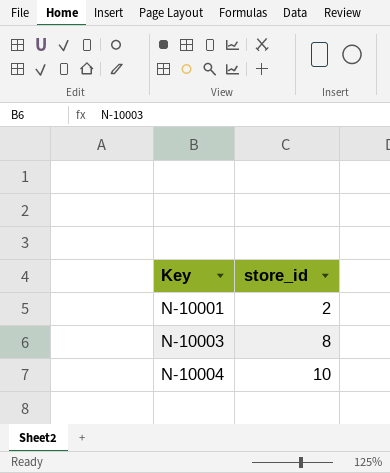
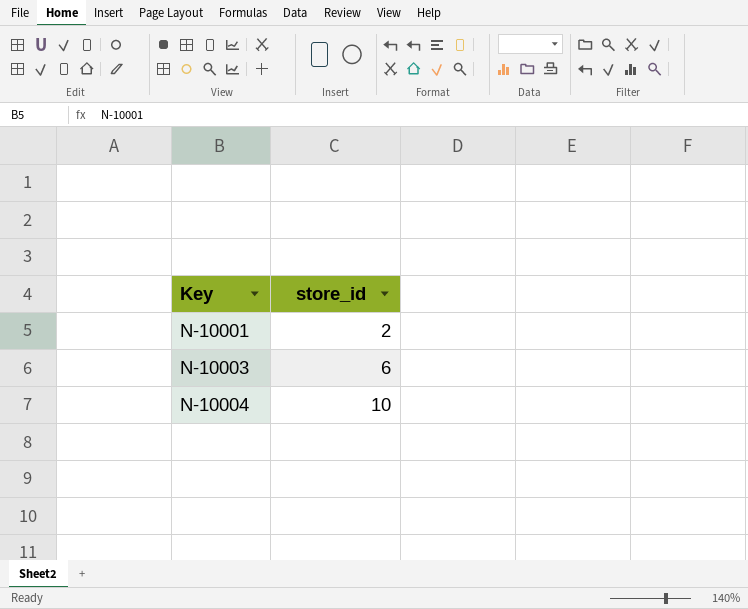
N-10003 | store_id: 8 -> 6

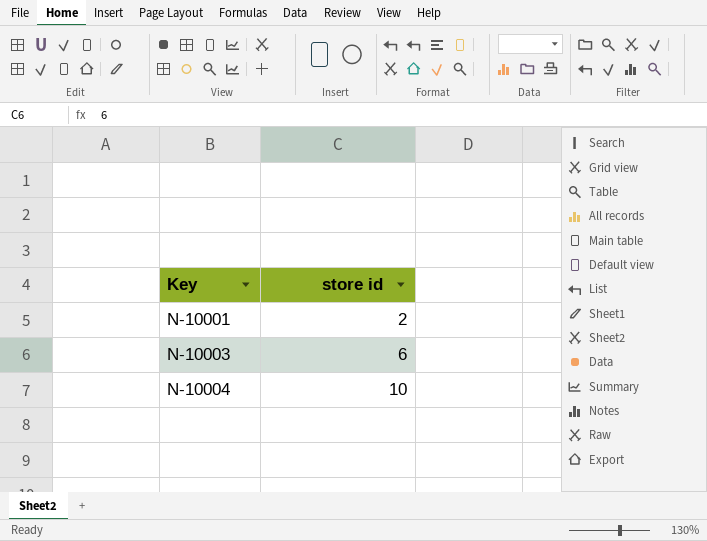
column name: store_id -> store id

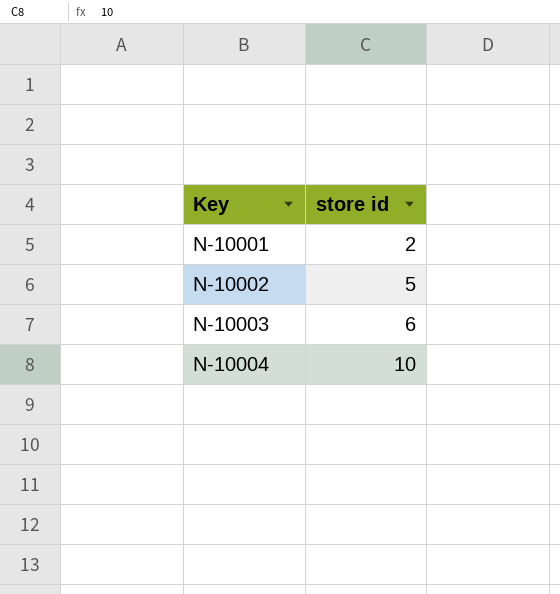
row N-10002: none -> 5

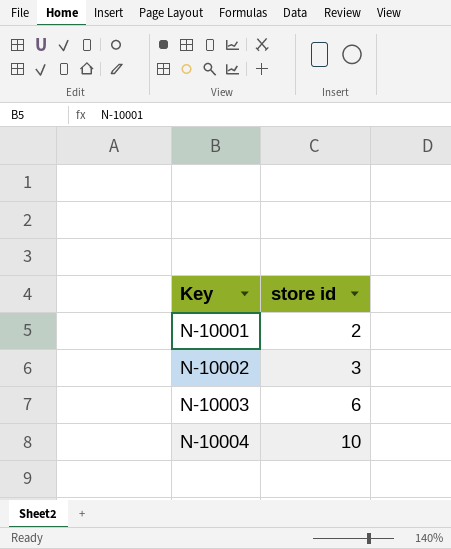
N-10002 | store id: 5 -> 3

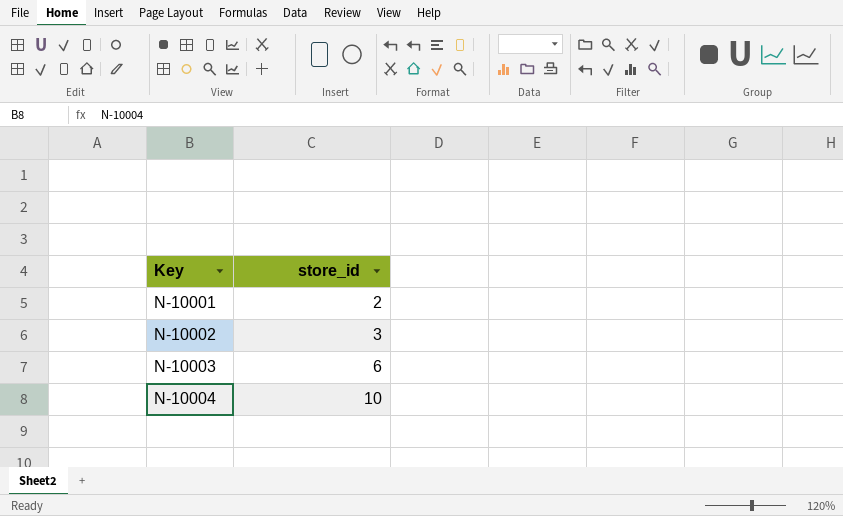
column name: store id -> store_id

